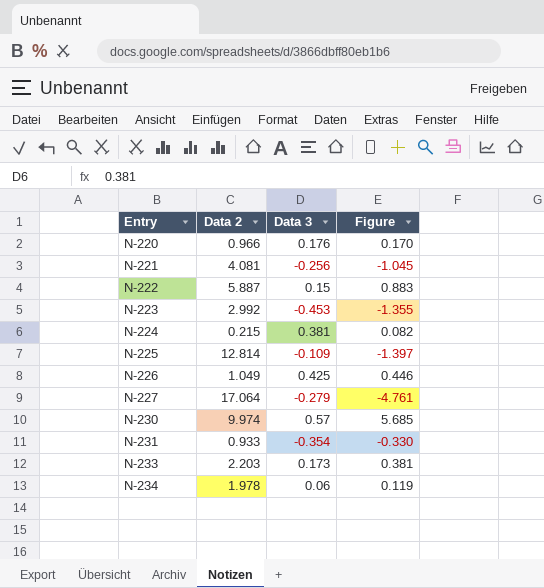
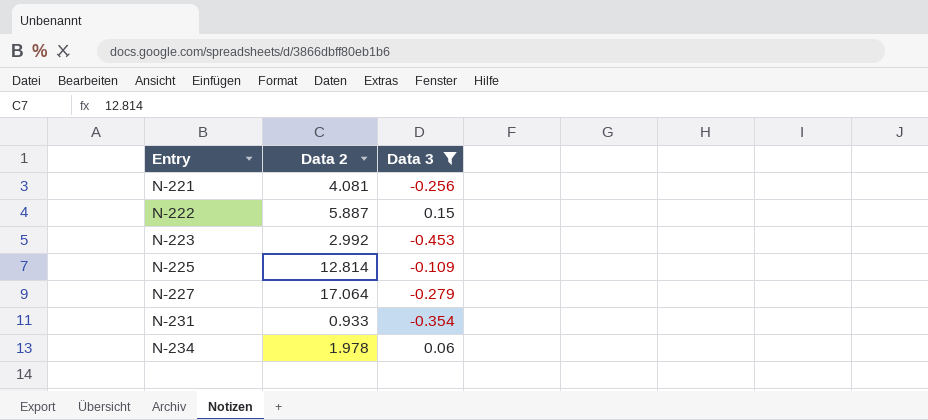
filter: none -> Data 3 <= 0.15
column Figure | formula: [Data 2] * [Data 3] -> none

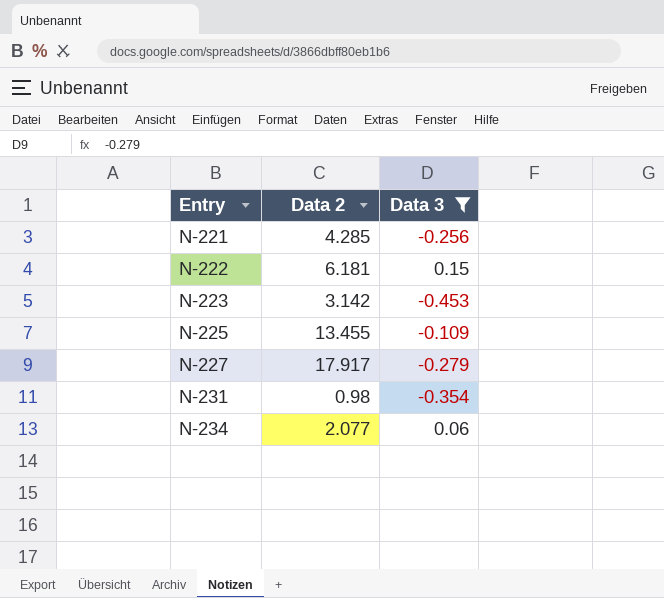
N-221 | Data 2: 4.081 -> 4.285
N-222 | Data 2: 5.887 -> 6.181
N-223 | Data 2: 2.992 -> 3.142
N-225 | Data 2: 12.814 -> 13.455
N-227 | Data 2: 17.064 -> 17.917
N-231 | Data 2: 0.933 -> 0.98
N-234 | Data 2: 1.978 -> 2.077

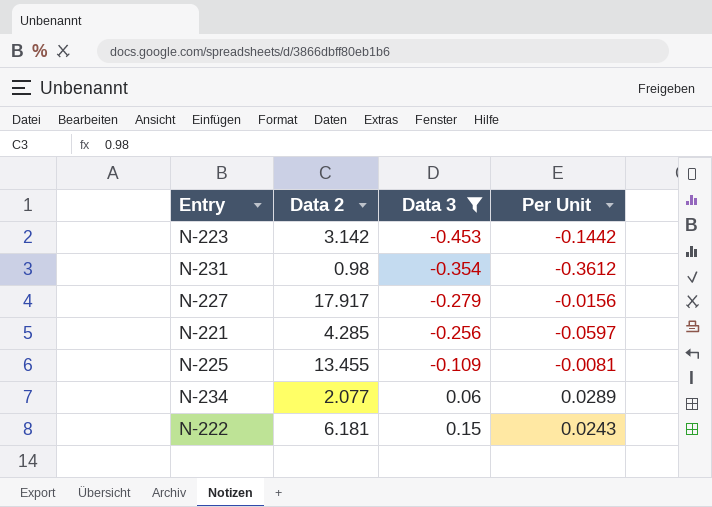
row order: Entry ascending -> Data 3 ascending
column Per Unit | formula: none -> [Data 3] / [Data 2]

